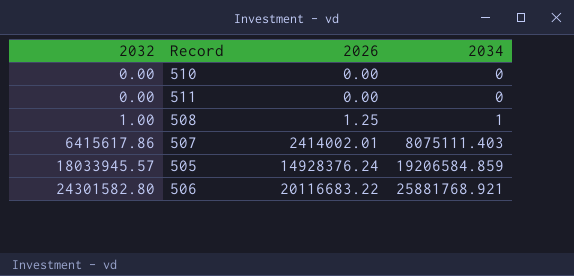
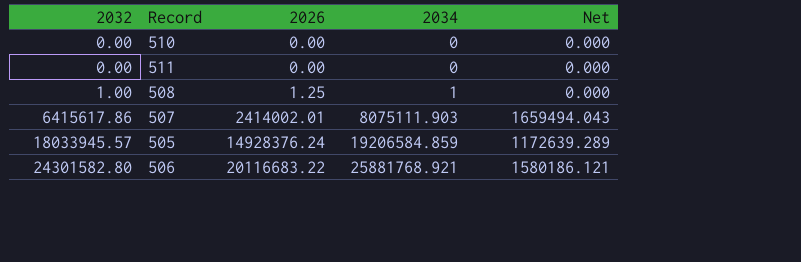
column Net | formula: none -> [2034] - [2032]
507 | 2034: 8075111.403 -> 8075111.903

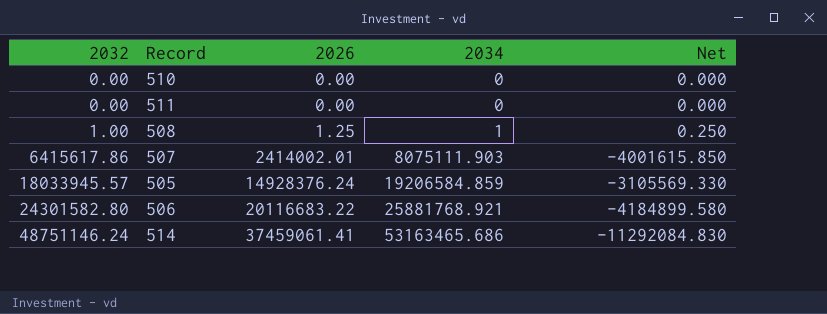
column Net | formula: [2034] - [2032] -> [2026] - [2032]
row 514: none -> 48751146.24 | 37459061.41 | 53163465.686 | -11292084.830

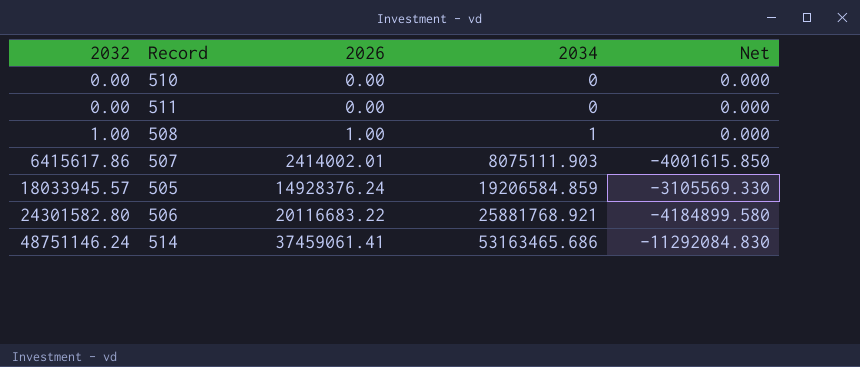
508 | 2026: 1.25 -> 1.00
508 | Net: 0.250 -> 0.000

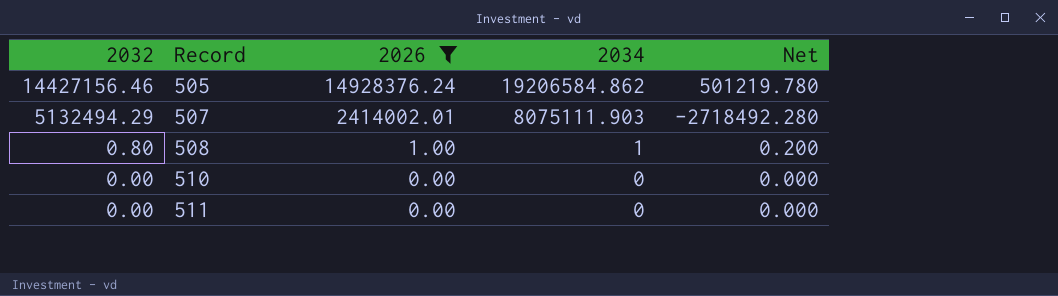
filter: none -> 2026 <= 14928376.24
row order: 2032 ascending -> 2032 descending
505 | 2032: 18033945.57 -> 14427156.46
505 | 2034: 19206584.859 -> 19206584.862
505 | Net: -3105569.330 -> 501219.780
507 | 2032: 6415617.86 -> 5132494.29
507 | Net: -4001615.850 -> -2718492.280
508 | 2032: 1.00 -> 0.80
508 | Net: 0.000 -> 0.200

